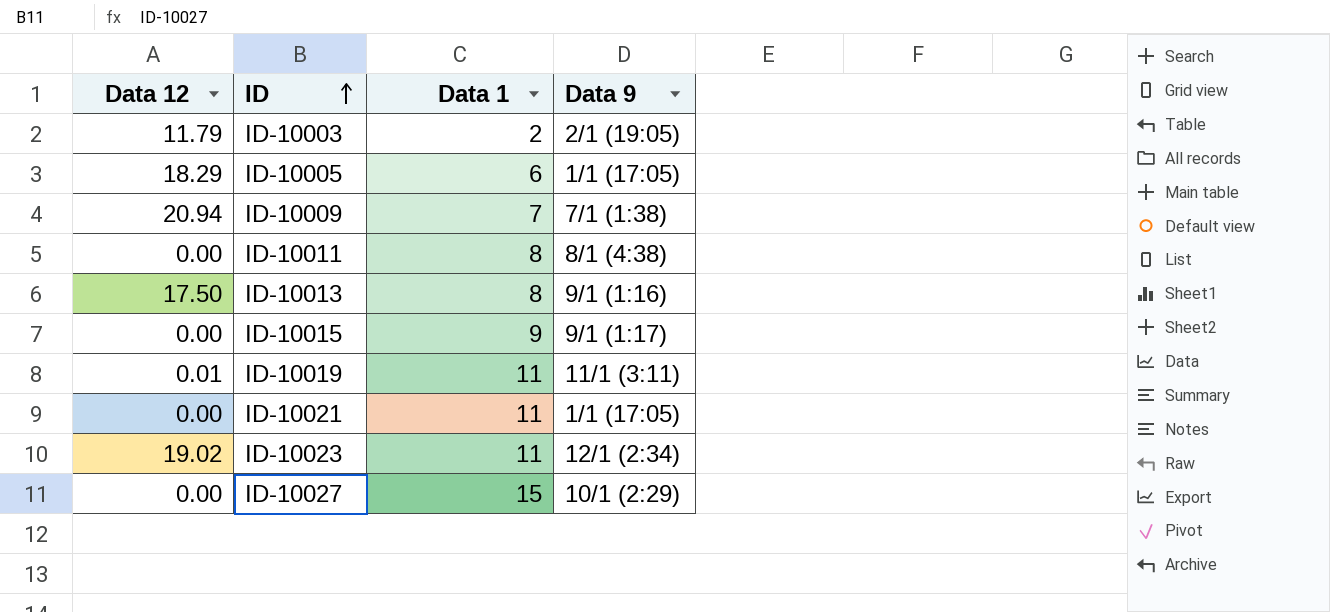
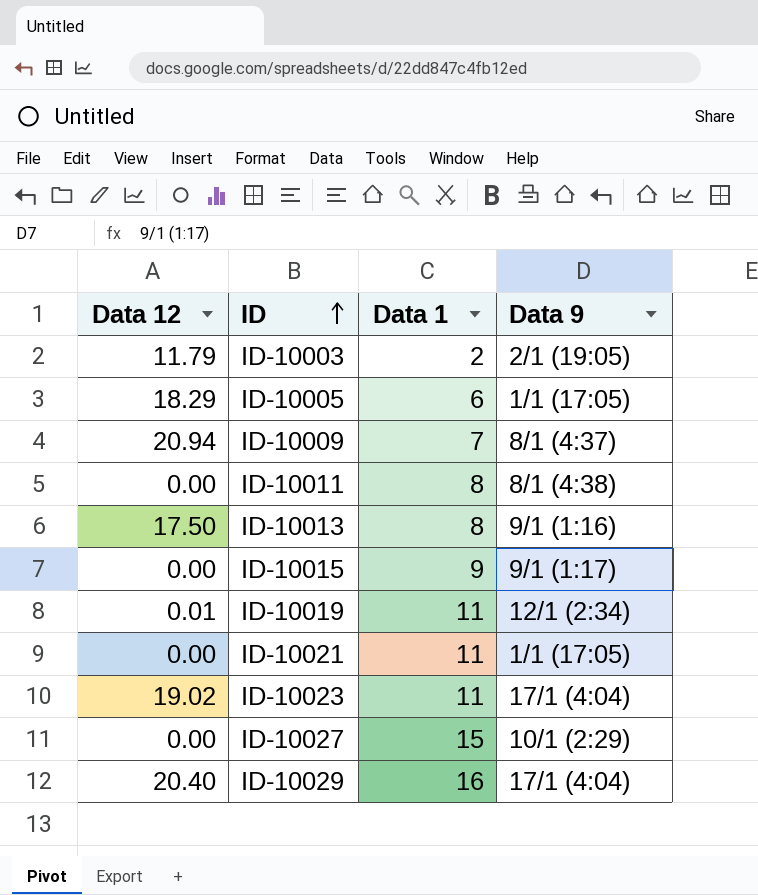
ID-10009 | Data 9: 7/1 (1:38) -> 8/1 (4:37)
ID-10019 | Data 9: 11/1 (3:11) -> 12/1 (2:34)
ID-10023 | Data 9: 12/1 (2:34) -> 17/1 (4:04)
row ID-10029: none -> 20.40 | 16 | 17/1 (4:04)

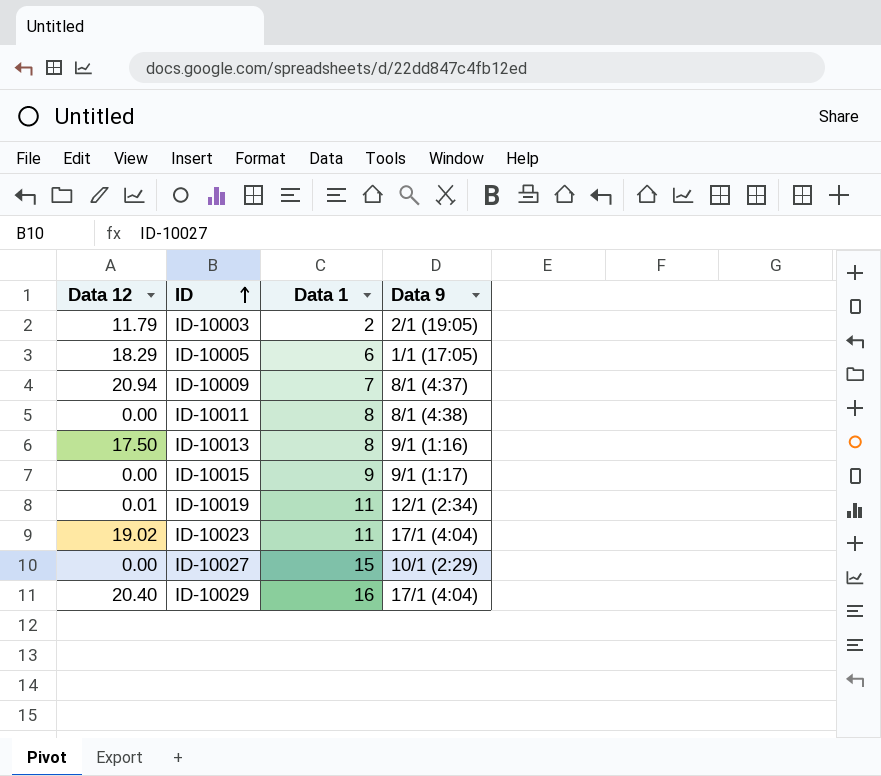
row ID-10021: 0.00 | 11 | 1/1 (17:05) -> none

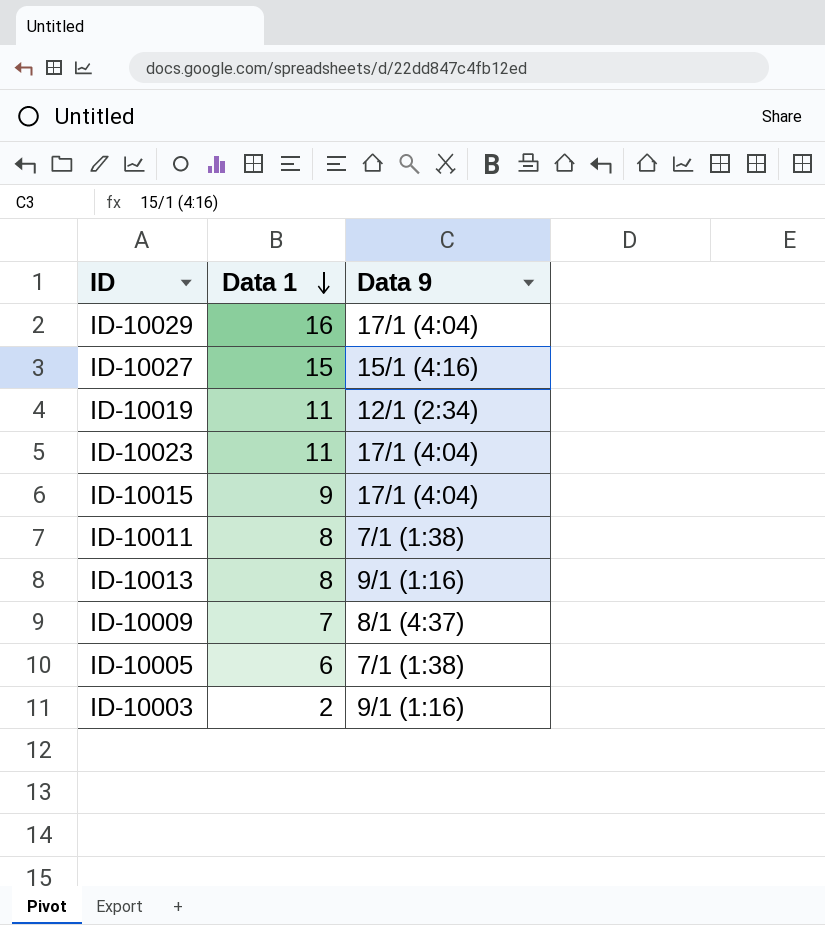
row order: ID ascending -> Data 1 descending
column Data 12 | position: 1 -> none
ID-10027 | Data 9: 10/1 (2:29) -> 15/1 (4:16)
ID-10015 | Data 9: 9/1 (1:17) -> 17/1 (4:04)
ID-10011 | Data 9: 8/1 (4:38) -> 7/1 (1:38)
ID-10005 | Data 9: 1/1 (17:05) -> 7/1 (1:38)
ID-10003 | Data 9: 2/1 (19:05) -> 9/1 (1:16)

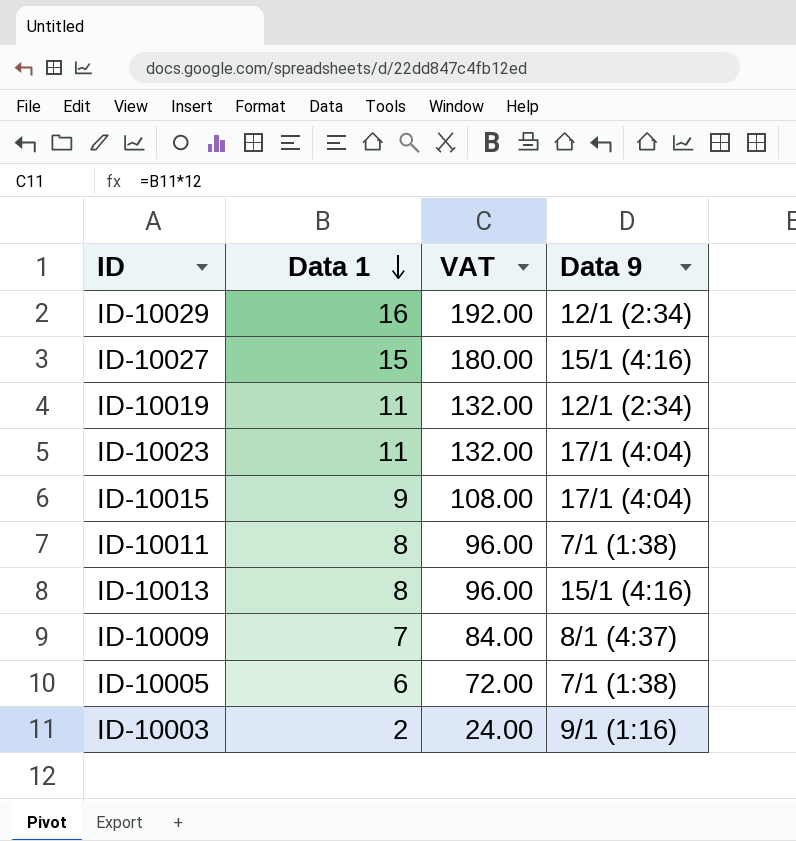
column VAT | formula: none -> [Data 1] * 12
ID-10029 | Data 9: 17/1 (4:04) -> 12/1 (2:34)
ID-10013 | Data 9: 9/1 (1:16) -> 15/1 (4:16)

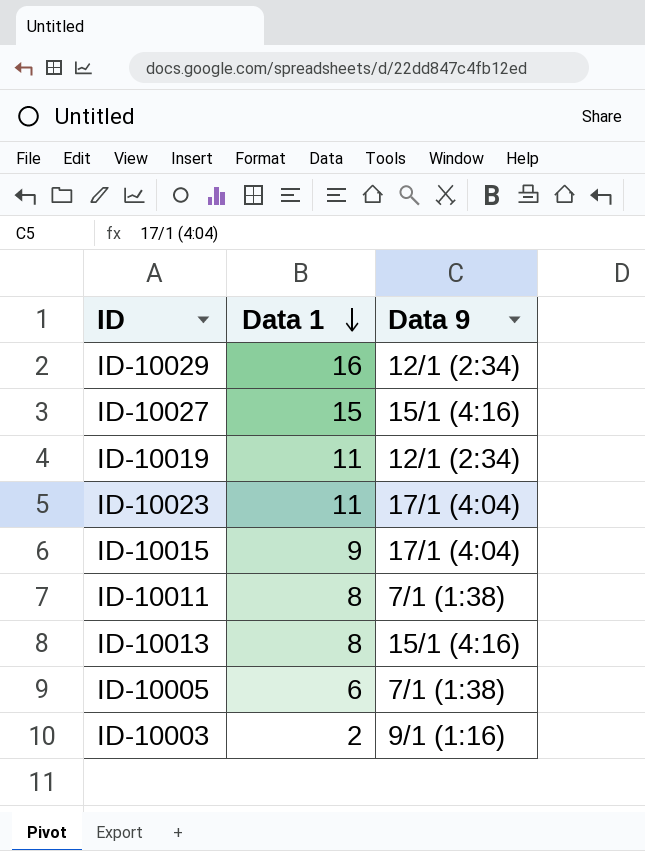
column VAT | formula: [Data 1] * 12 -> none
row ID-10009: 7 | 84.00 | 8/1 (4:37) -> none

